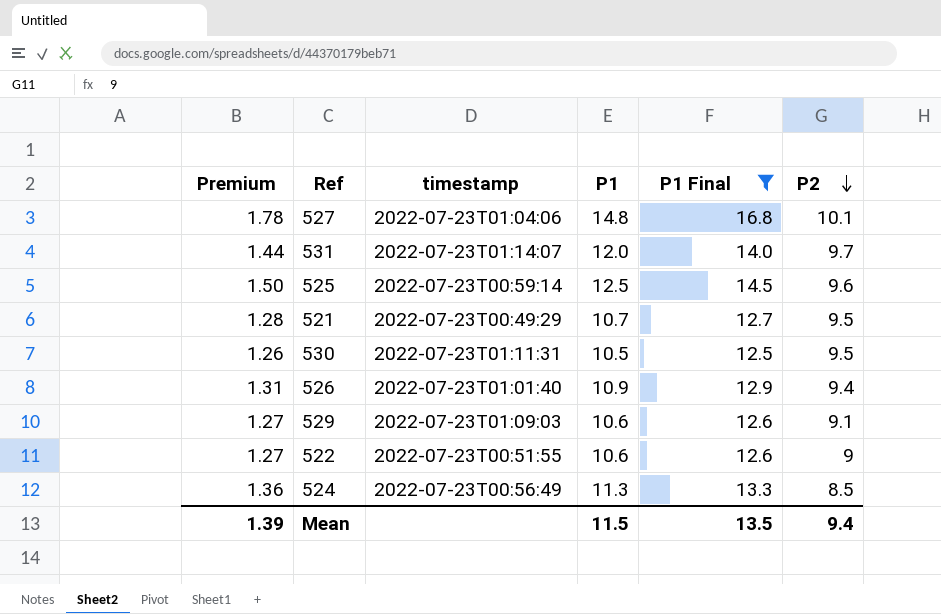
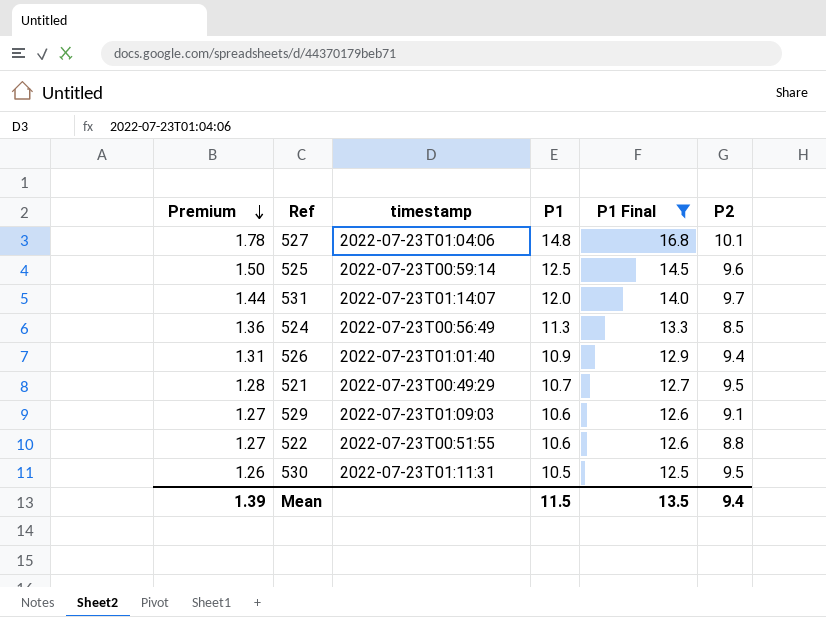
row order: P2 descending -> Premium descending
522 | P2: 9 -> 8.8

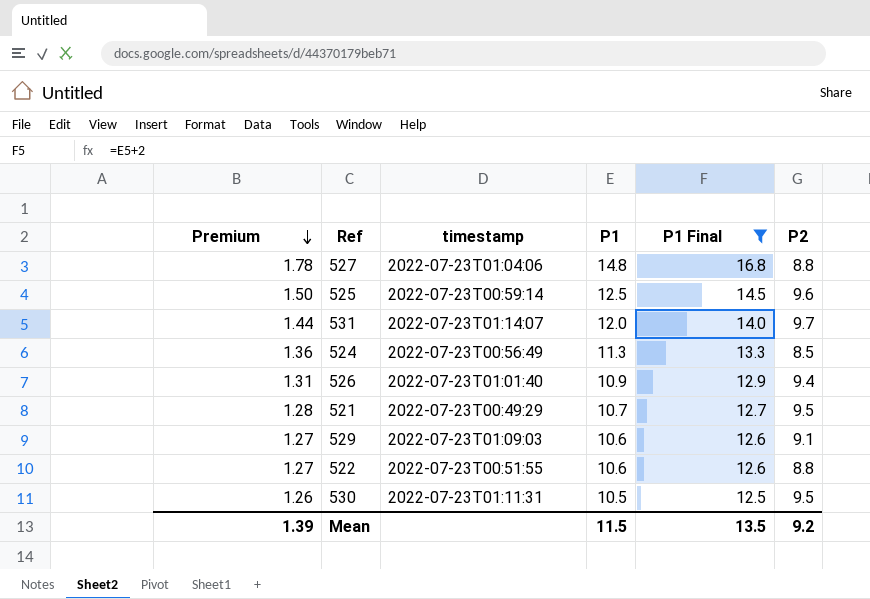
527 | P2: 10.1 -> 8.8
Mean | P2: 9.4 -> 9.2

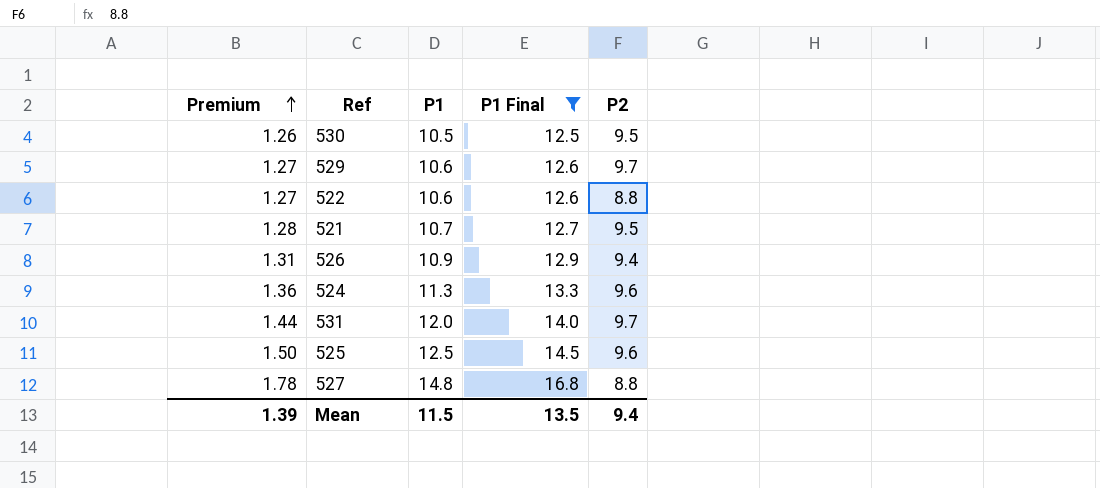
row order: Premium descending -> Premium ascending
column timestamp | position: 3 -> none
529 | P2: 9.1 -> 9.7
524 | P2: 8.5 -> 9.6
Mean | P2: 9.2 -> 9.4

